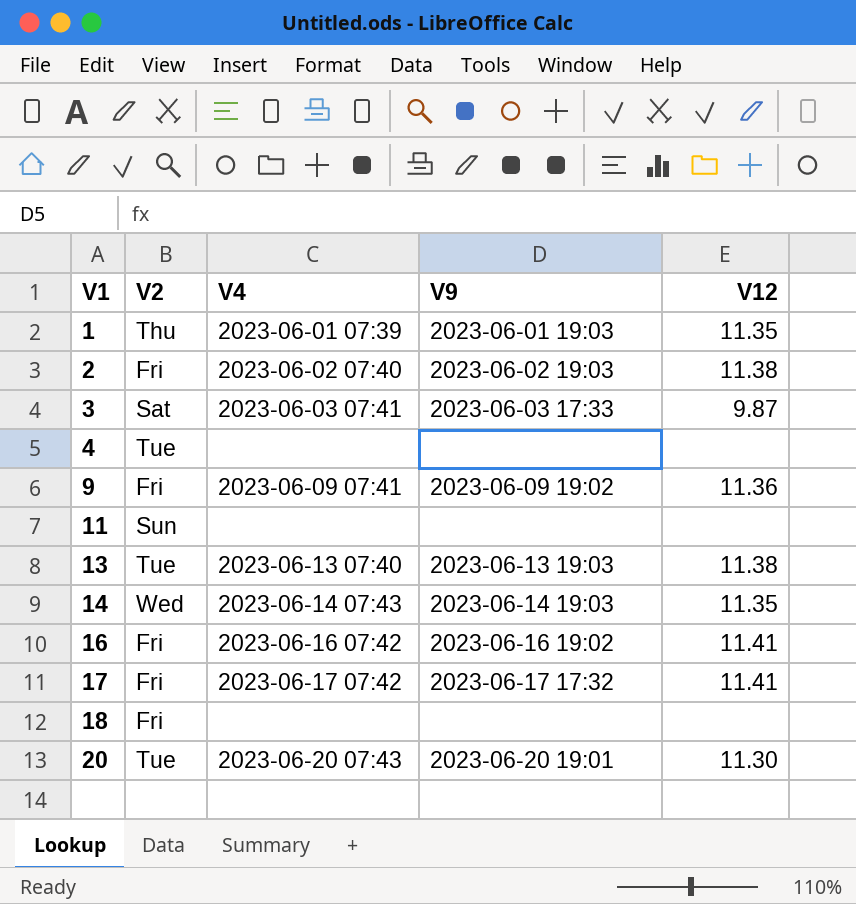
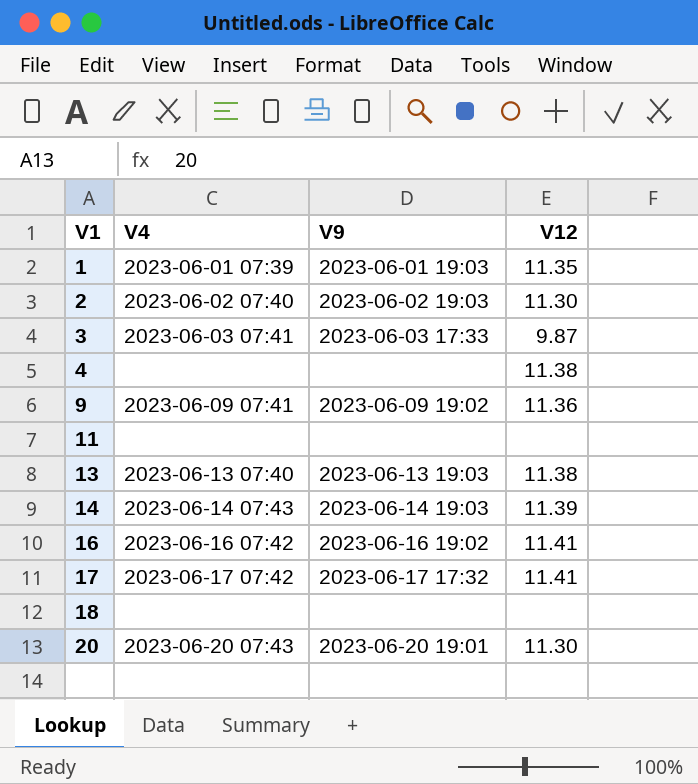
column V2 | position: 2 -> none
2 | V12: 11.38 -> 11.30
4 | V12: none -> 11.38
14 | V12: 11.35 -> 11.39

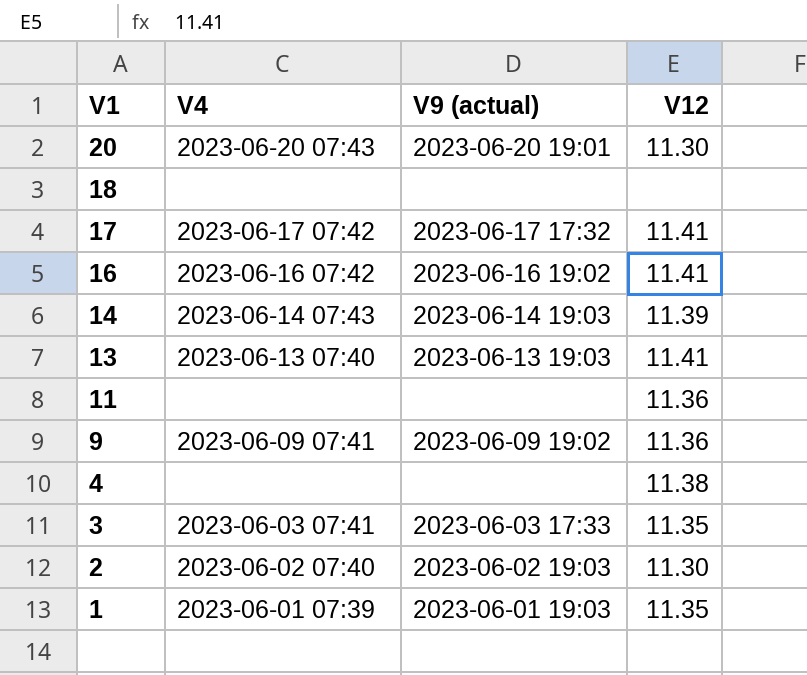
row order: V1 ascending -> V1 descending
column name: V9 -> V9 (actual)
13 | V12: 11.38 -> 11.41
11 | V12: none -> 11.36
3 | V12: 9.87 -> 11.35

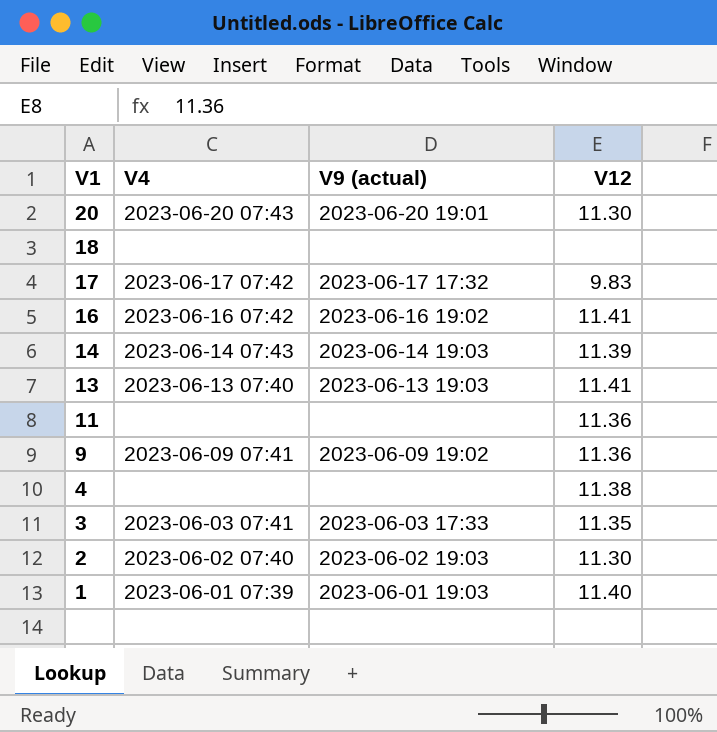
17 | V12: 11.41 -> 9.83
1 | V12: 11.35 -> 11.40

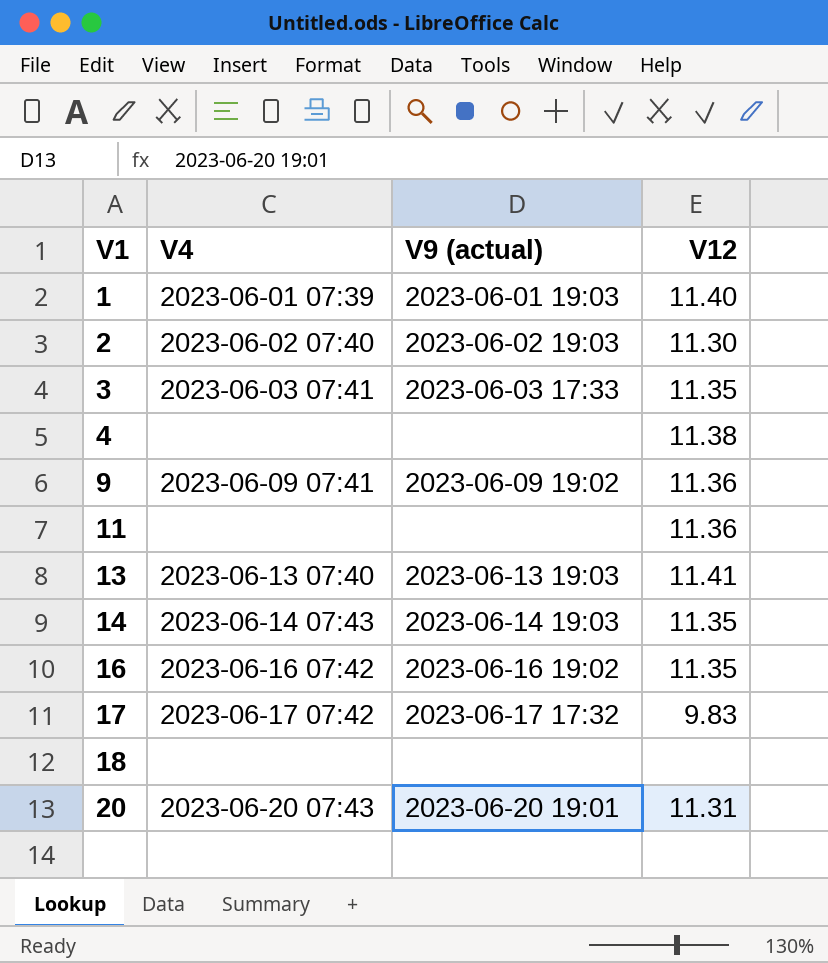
row order: V1 descending -> V1 ascending
14 | V12: 11.39 -> 11.35
16 | V12: 11.41 -> 11.35
20 | V12: 11.30 -> 11.31

